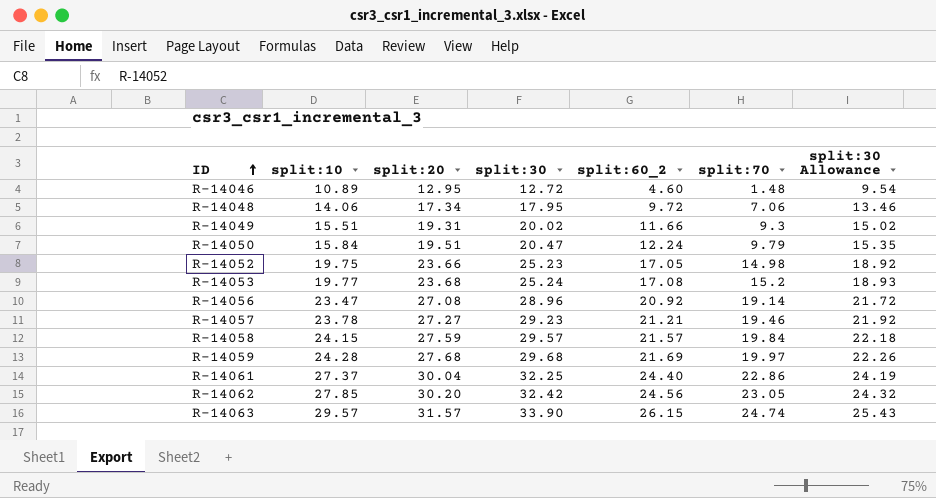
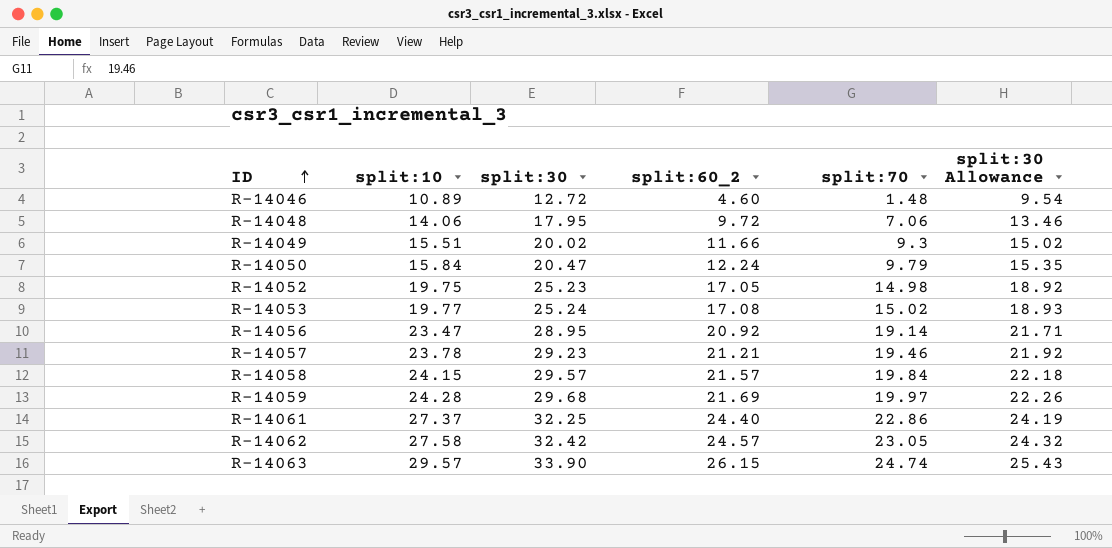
column split:20 | position: 3 -> none
R-14053 | split:70: 15.2 -> 15.02
R-14056 | split:30: 28.96 -> 28.95
R-14056 | split:30 Allowance: 21.72 -> 21.71
R-14062 | split:10: 27.85 -> 27.58
R-14062 | split:60_2: 24.56 -> 24.57

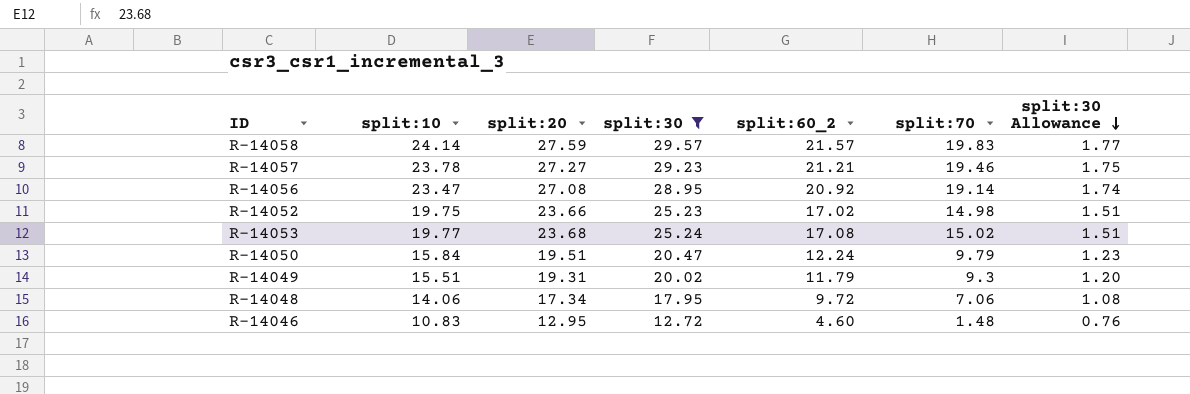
filter: none -> split:30 <= 29.57
row order: ID ascending -> split:30 Allowance descending
column split:20 | position: none -> 3
column split:30 Allowance | formula: [split:30] * 0.75 -> [split:30] * 0.06
R-14058 | split:10: 24.15 -> 24.14
R-14058 | split:70: 19.84 -> 19.83
R-14052 | split:60_2: 17.05 -> 17.02
R-14049 | split:60_2: 11.66 -> 11.79
R-14046 | split:10: 10.89 -> 10.83

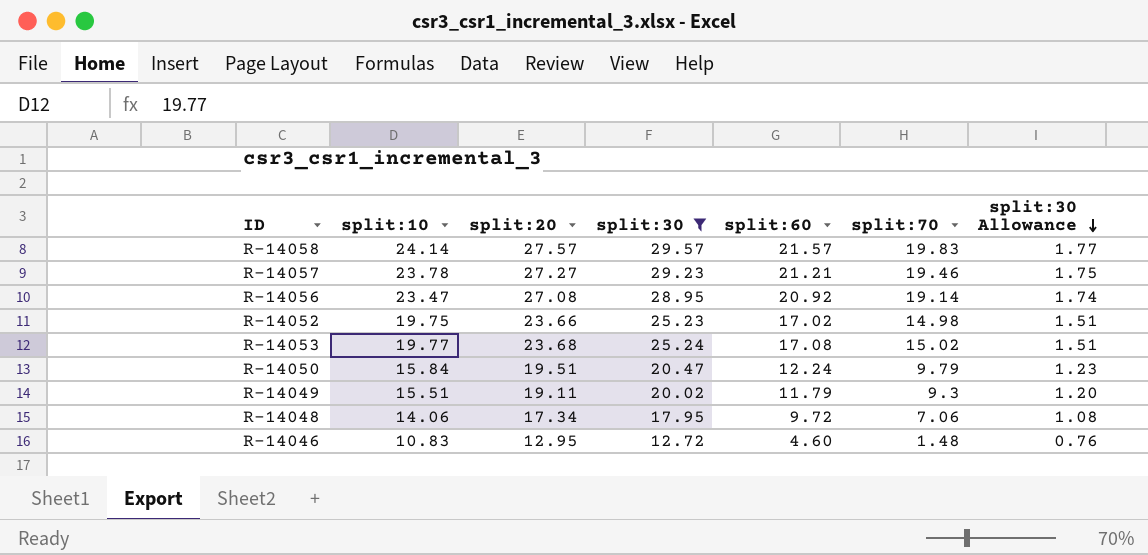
column name: split:60_2 -> split:60
R-14058 | split:20: 27.59 -> 27.57
R-14049 | split:20: 19.31 -> 19.11

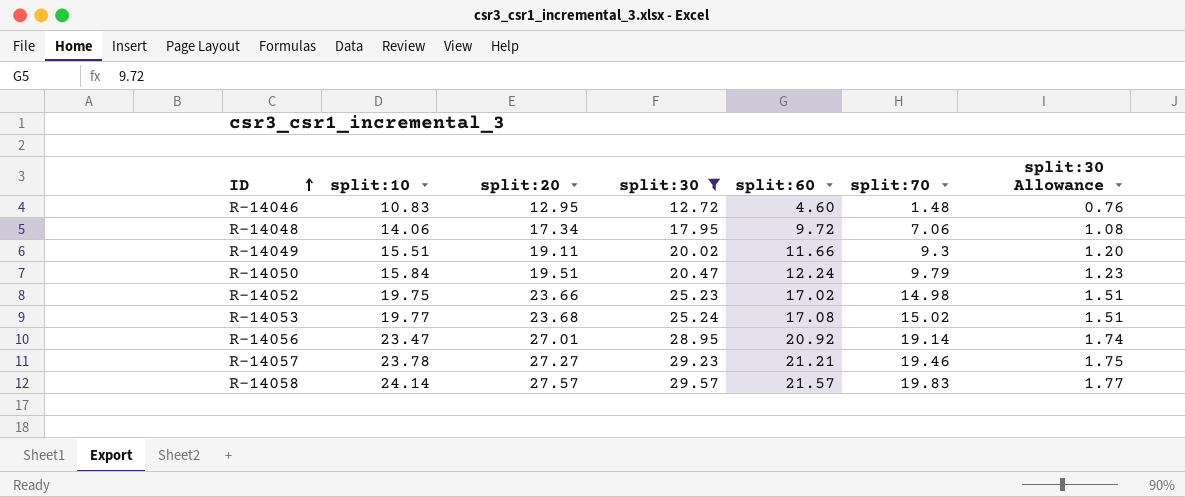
row order: split:30 Allowance descending -> ID ascending
R-14049 | split:60: 11.79 -> 11.66
R-14056 | split:20: 27.08 -> 27.01

